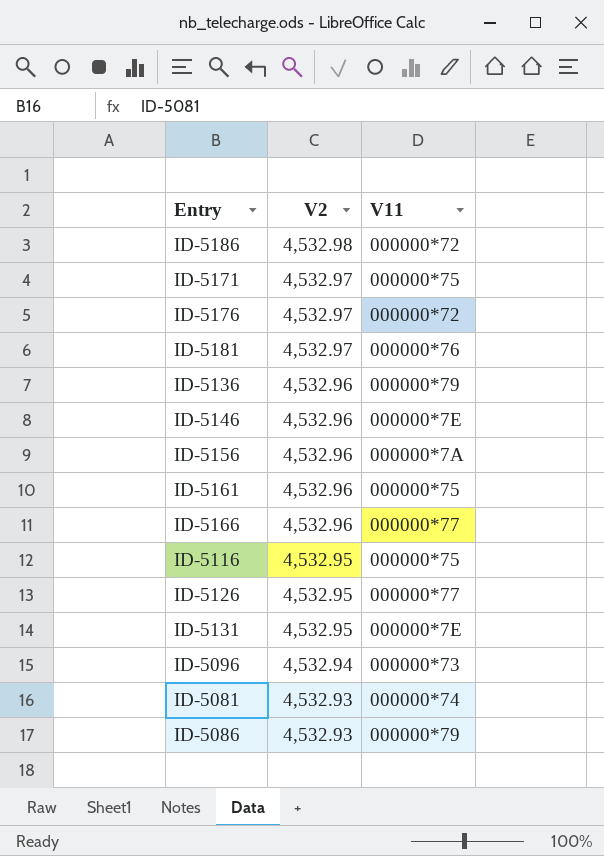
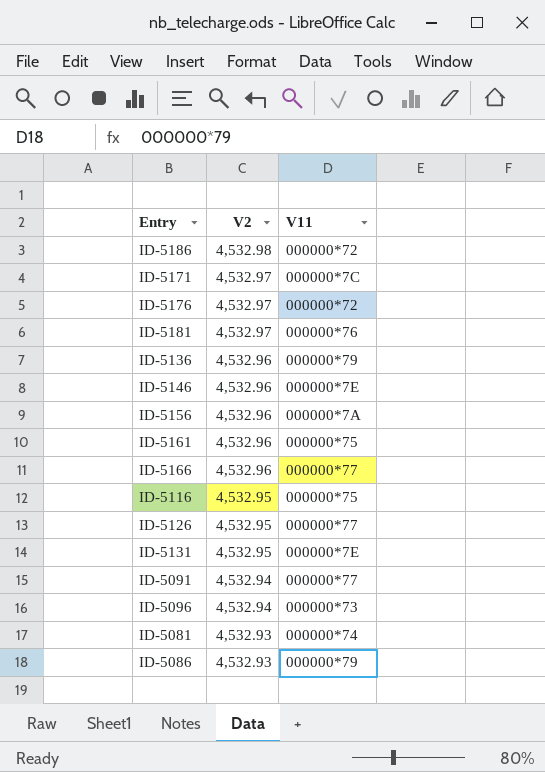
ID-5171 | V11: 000000*75 -> 000000*7C
row ID-5091: none -> 4,532.94 | 000000*77

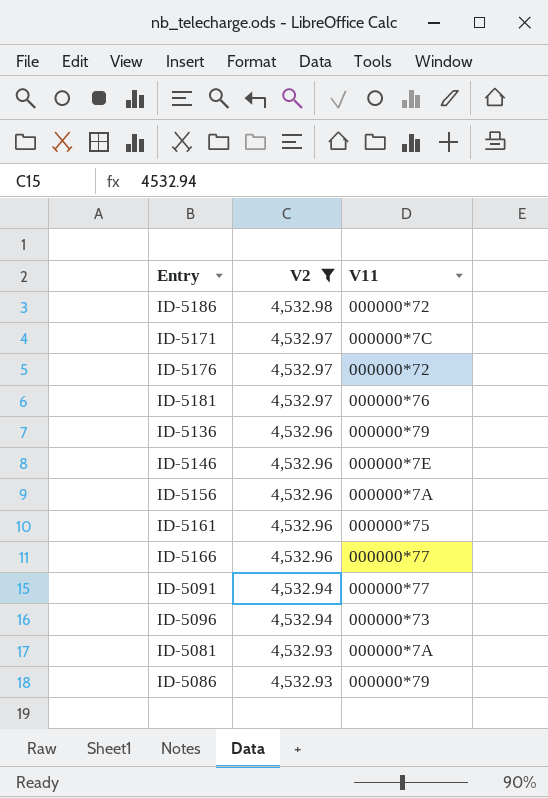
filter: none -> V2 != 4,532.95
ID-5081 | V11: 000000*74 -> 000000*7A

